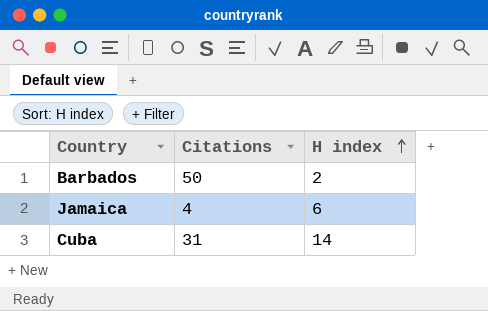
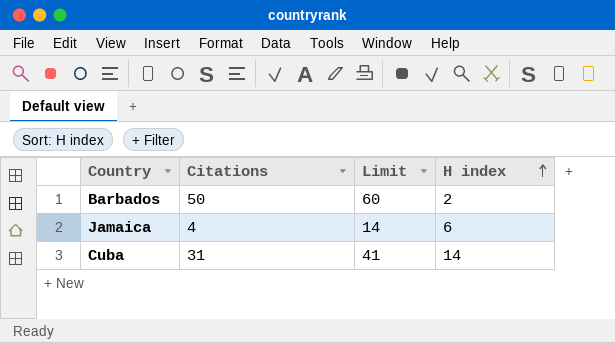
column Limit | formula: none -> [Citations] + 10

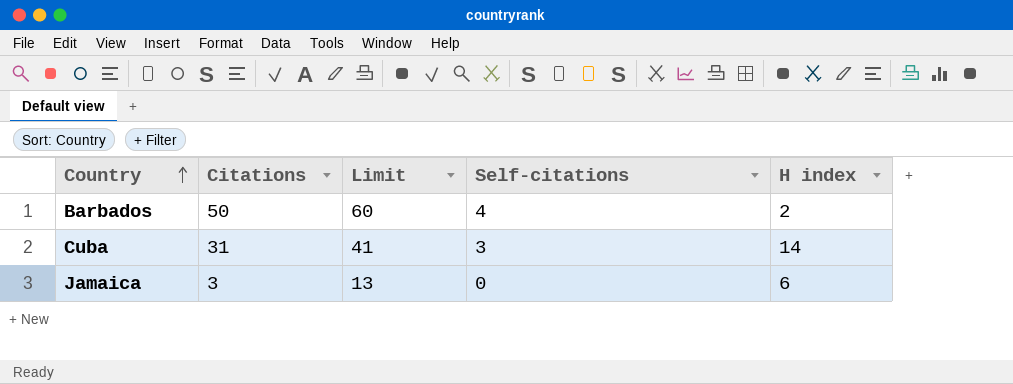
row order: H index ascending -> Country ascending
column Self-citations | position: none -> 4
Jamaica | Citations: 4 -> 3
Jamaica | Limit: 14 -> 13

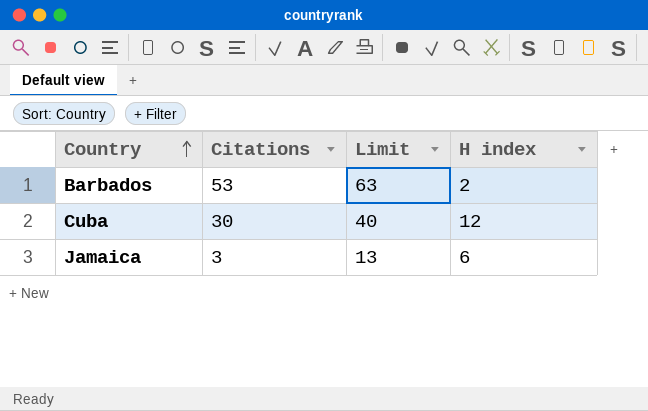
column Self-citations | position: 4 -> none
Barbados | Citations: 50 -> 53
Barbados | Limit: 60 -> 63
Cuba | Citations: 31 -> 30
Cuba | Limit: 41 -> 40
Cuba | H index: 14 -> 12

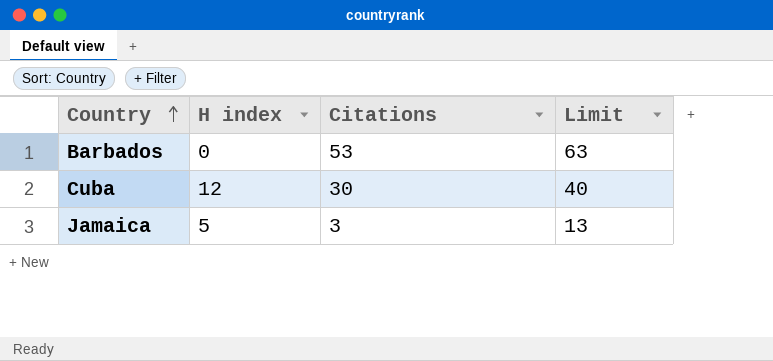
column H index | position: 4 -> 2
Barbados | H index: 2 -> 0
Jamaica | H index: 6 -> 5

